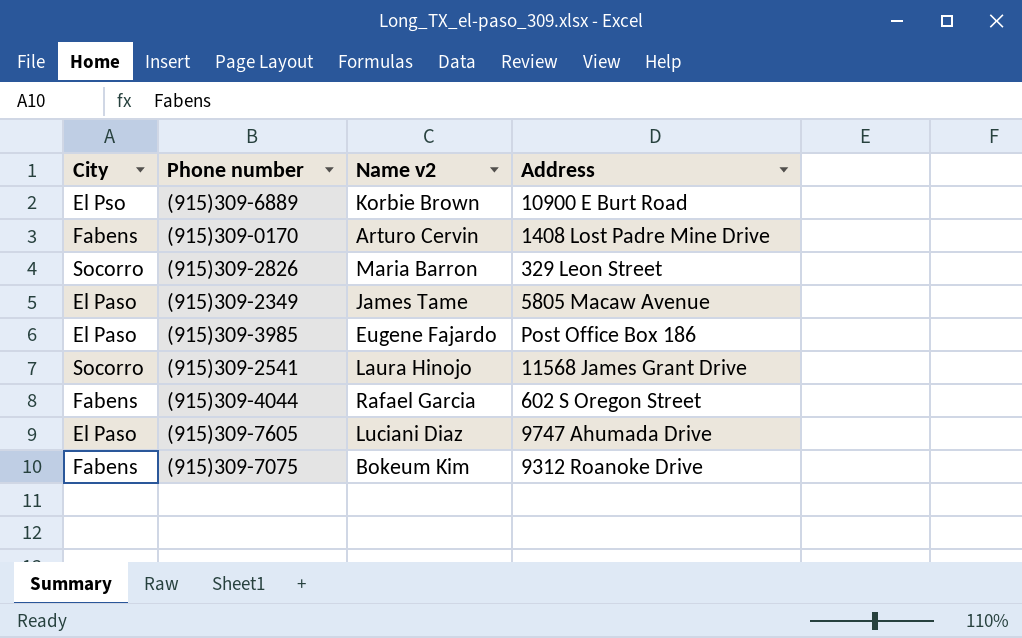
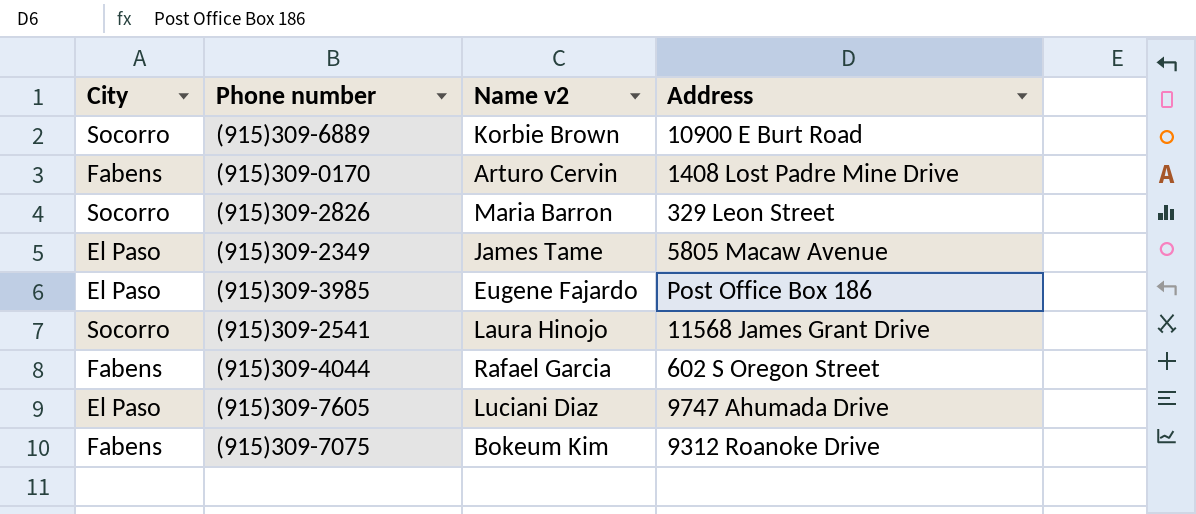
(915)309-6889 | City: El Pso -> Socorro

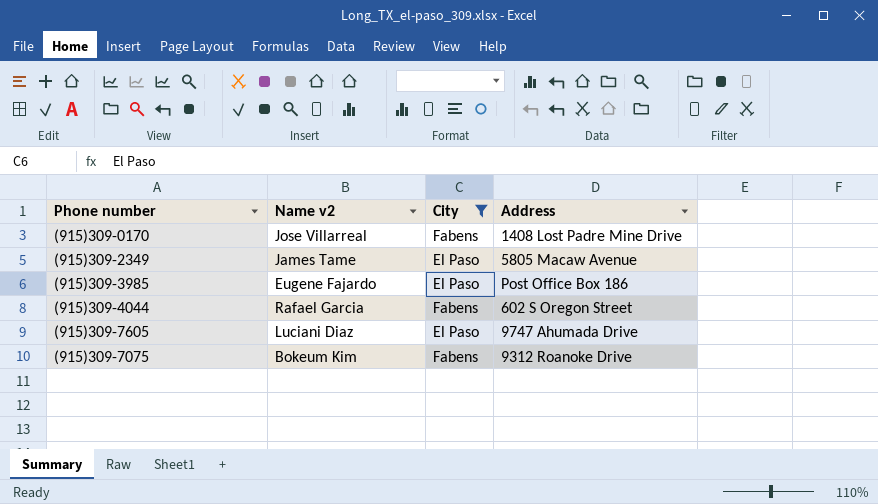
filter: none -> City != Socorro
column City | position: 1 -> 3
(915)309-0170 | Name v2: Arturo Cervin -> Jose Villarreal

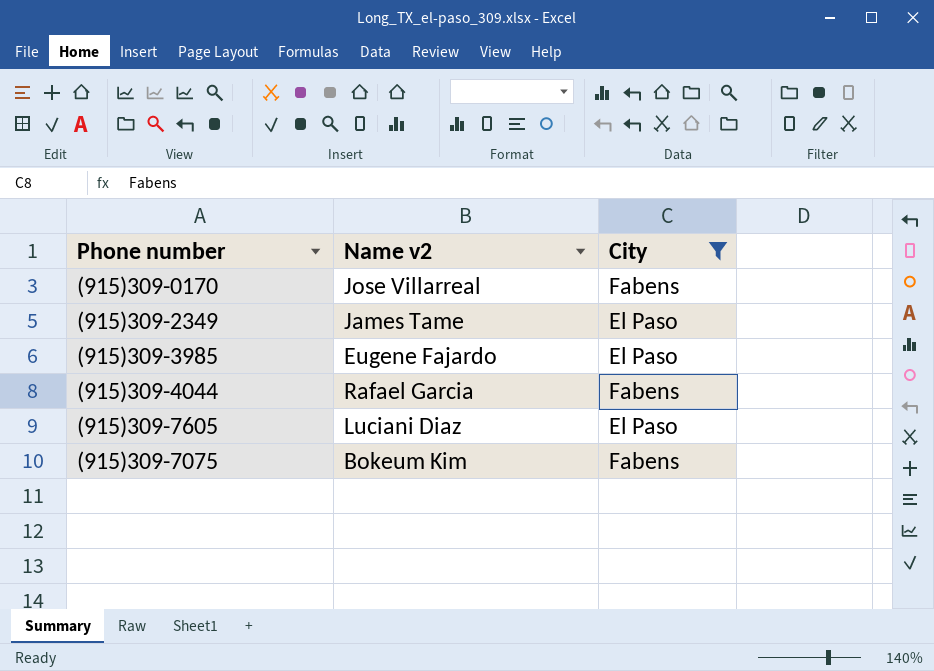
column Address | position: 4 -> none

